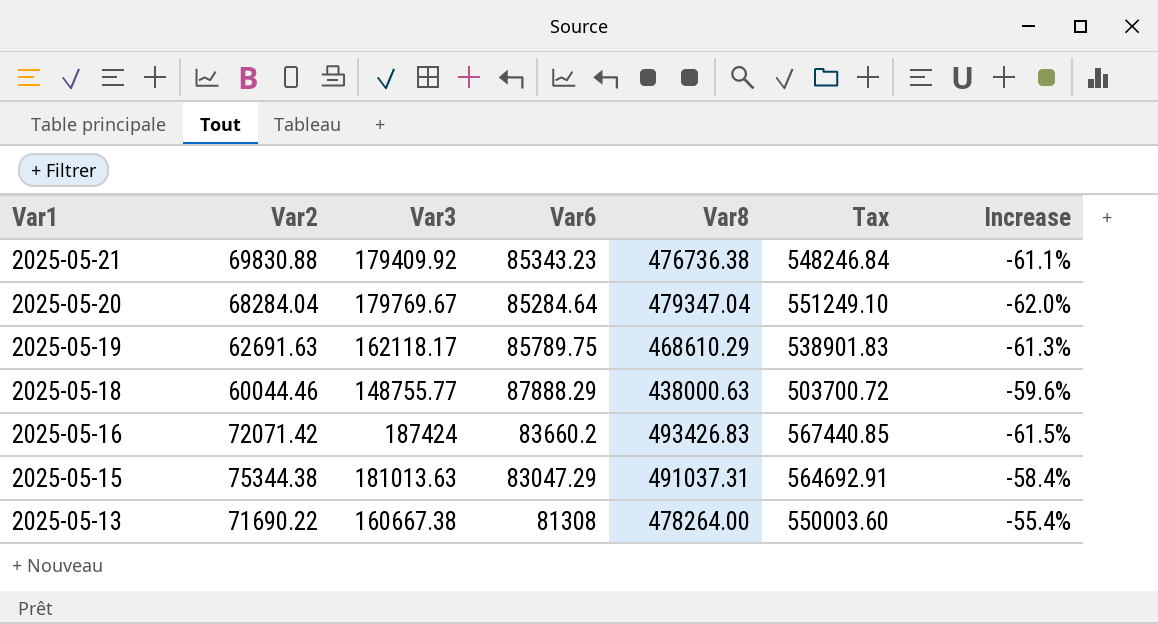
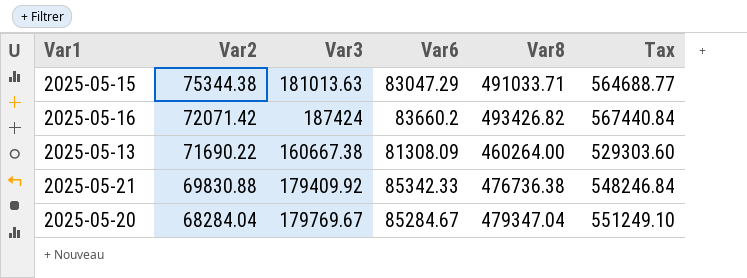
row order: Var1 descending -> Var2 descending
column Increase | formula: ([Var2] - [Var3]) / [Var3] -> none
row 2025-05-19: 62691.63 | 162118.17 | 85789.75 | 468610.29 | 538901.83 | -61.3% -> none
row 2025-05-18: 60044.46 | 148755.77 | 87888.29 | 438000.63 | 503700.72 | -59.6% -> none
2025-05-15 | Var8: 491037.31 -> 491033.71
2025-05-15 | Tax: 564692.91 -> 564688.77
2025-05-16 | Var8: 493426.83 -> 493426.82
2025-05-16 | Tax: 567440.85 -> 567440.84
2025-05-13 | Var6: 81308 -> 81308.09
2025-05-13 | Var8: 478264.00 -> 460264.00
2025-05-13 | Tax: 550003.60 -> 529303.60
2025-05-21 | Var6: 85343.23 -> 85342.33
2025-05-20 | Var6: 85284.64 -> 85284.67

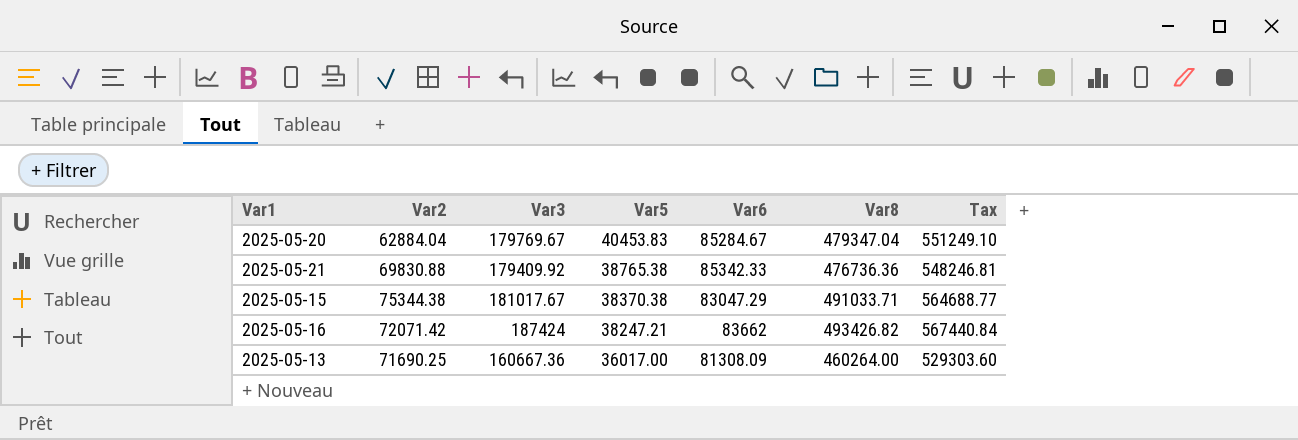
row order: Var2 descending -> Var5 descending
column Var5 | position: none -> 4
2025-05-20 | Var2: 68284.04 -> 62884.04
2025-05-21 | Var8: 476736.38 -> 476736.36
2025-05-21 | Tax: 548246.84 -> 548246.81
2025-05-15 | Var3: 181013.63 -> 181017.67
2025-05-16 | Var6: 83660.2 -> 83662
2025-05-13 | Var2: 71690.22 -> 71690.25
2025-05-13 | Var3: 160667.38 -> 160667.36

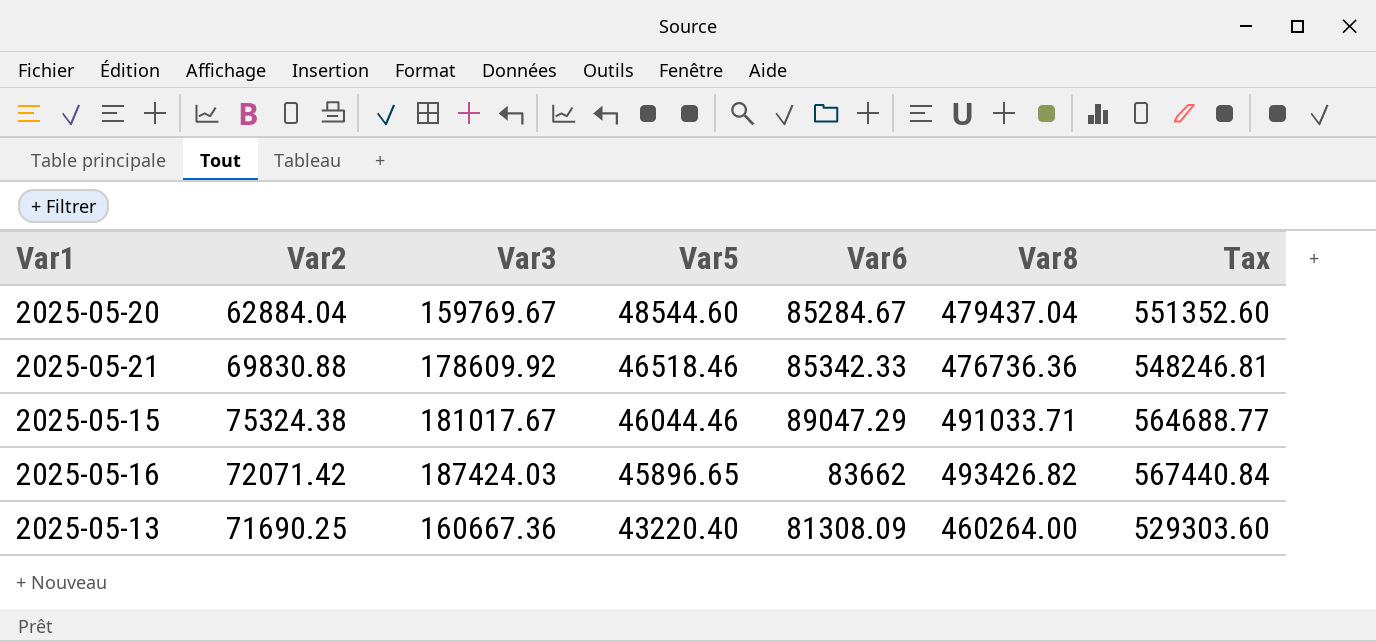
2025-05-20 | Var3: 179769.67 -> 159769.67
2025-05-20 | Var5: 40453.83 -> 48544.60
2025-05-20 | Var8: 479347.04 -> 479437.04
2025-05-20 | Tax: 551249.10 -> 551352.60
2025-05-21 | Var3: 179409.92 -> 178609.92
2025-05-21 | Var5: 38765.38 -> 46518.46
2025-05-15 | Var2: 75344.38 -> 75324.38
2025-05-15 | Var5: 38370.38 -> 46044.46
2025-05-15 | Var6: 83047.29 -> 89047.29
2025-05-16 | Var3: 187424 -> 187424.03
2025-05-16 | Var5: 38247.21 -> 45896.65
2025-05-13 | Var5: 36017.00 -> 43220.40

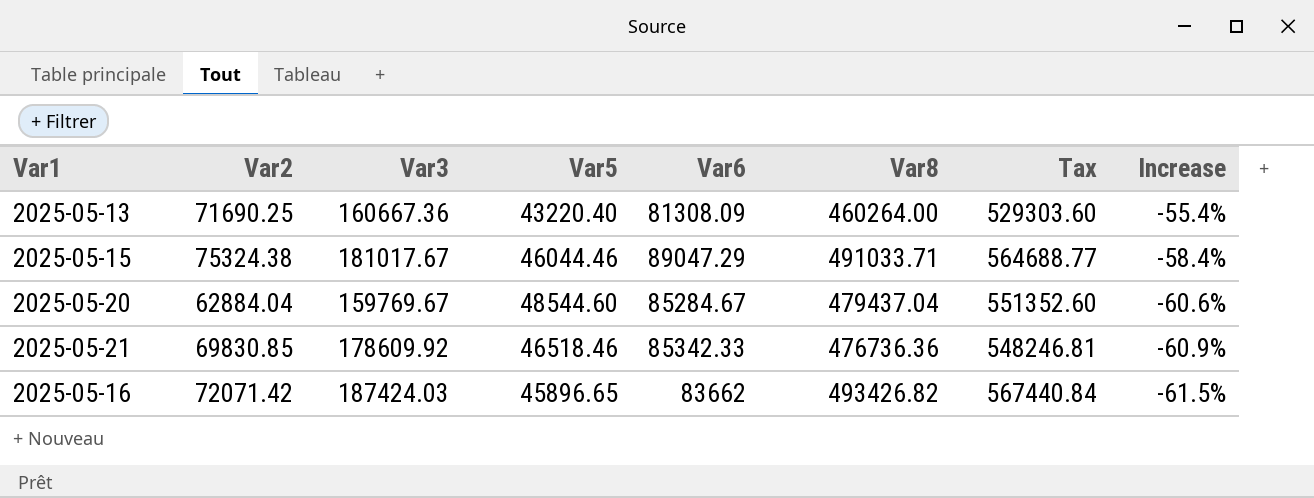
row order: Var5 descending -> Increase descending
column Increase | formula: none -> ([Var2] - [Var3]) / [Var3]
2025-05-21 | Var2: 69830.88 -> 69830.85

